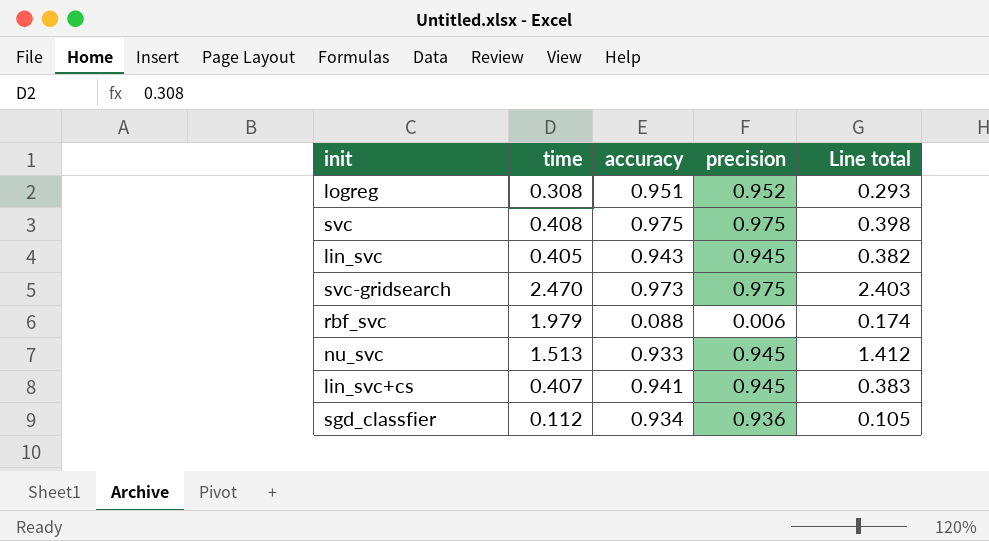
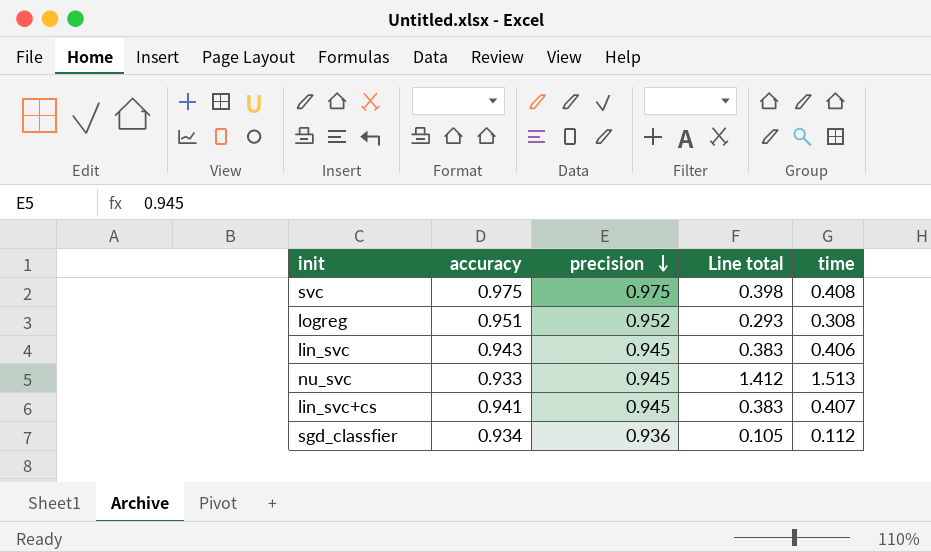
row order: none -> precision descending
column time | position: 2 -> 5
row svc-gridsearch: 2.470 | 0.973 | 0.975 | 2.403 -> none
row rbf_svc: 1.979 | 0.088 | 0.006 | 0.174 -> none
lin_svc | Line total: 0.382 -> 0.383
lin_svc | time: 0.405 -> 0.406

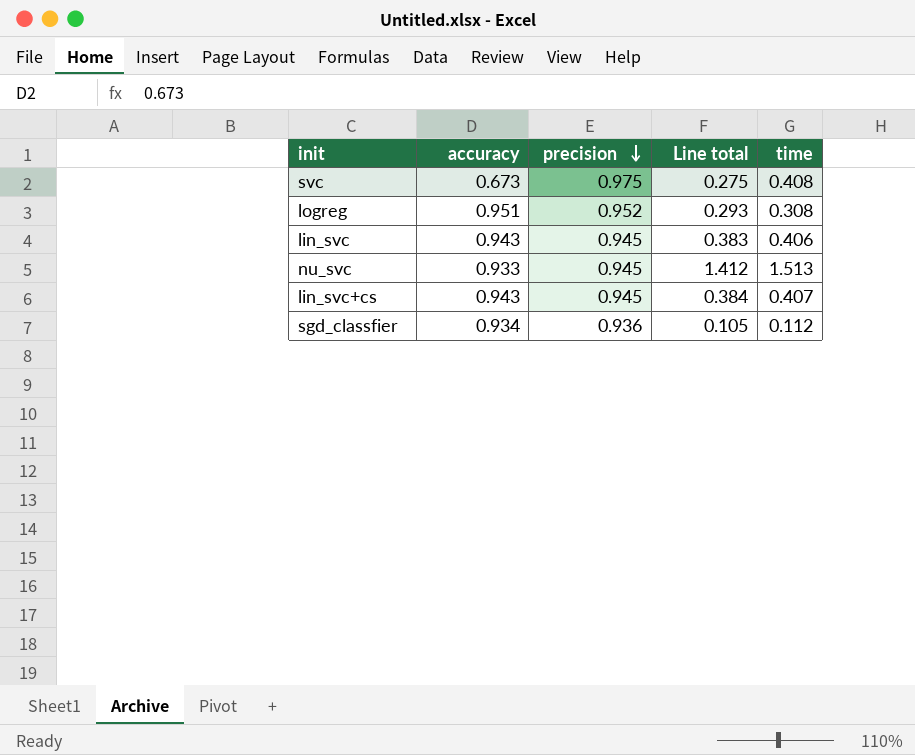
svc | accuracy: 0.975 -> 0.673
svc | Line total: 0.398 -> 0.275
lin_svc+cs | accuracy: 0.941 -> 0.943
lin_svc+cs | Line total: 0.383 -> 0.384

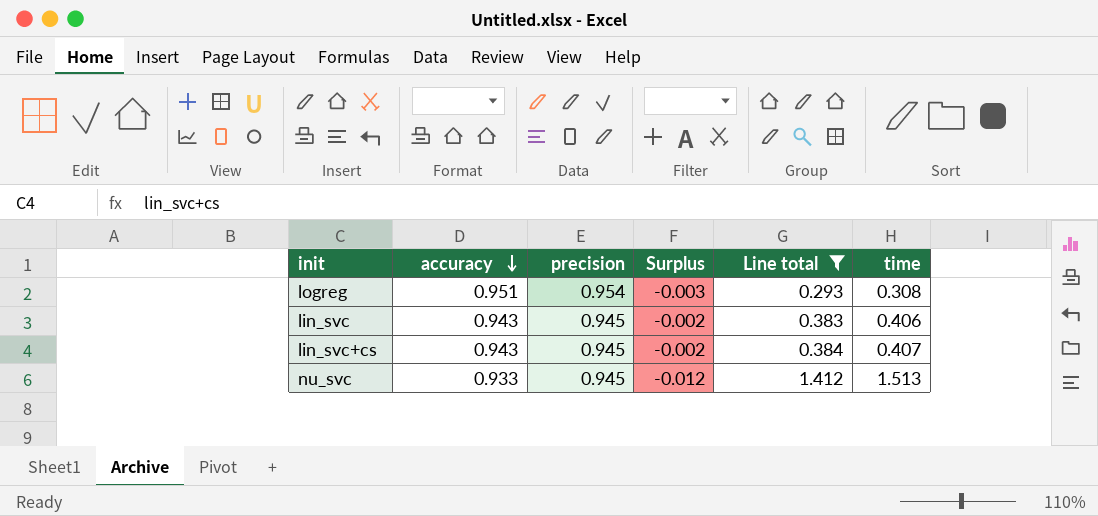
filter: none -> Line total >= 0.293
row order: precision descending -> accuracy descending
column Surplus | formula: none -> [accuracy] - [precision]
logreg | precision: 0.952 -> 0.954

